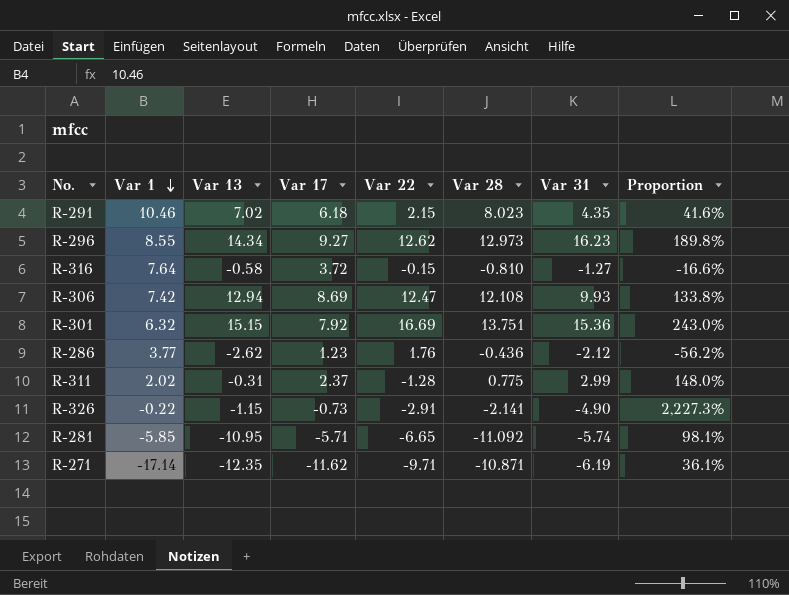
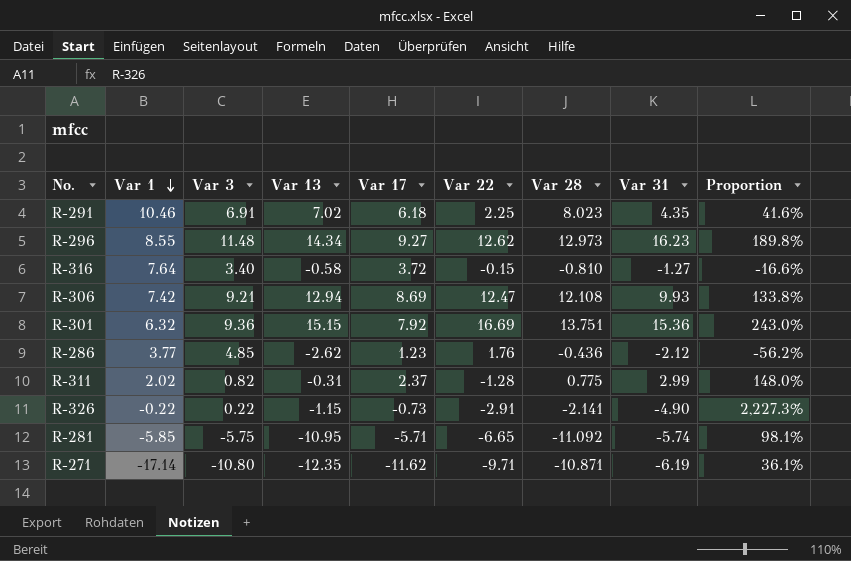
column Var 3 | position: none -> 3
R-291 | Var 22: 2.15 -> 2.25

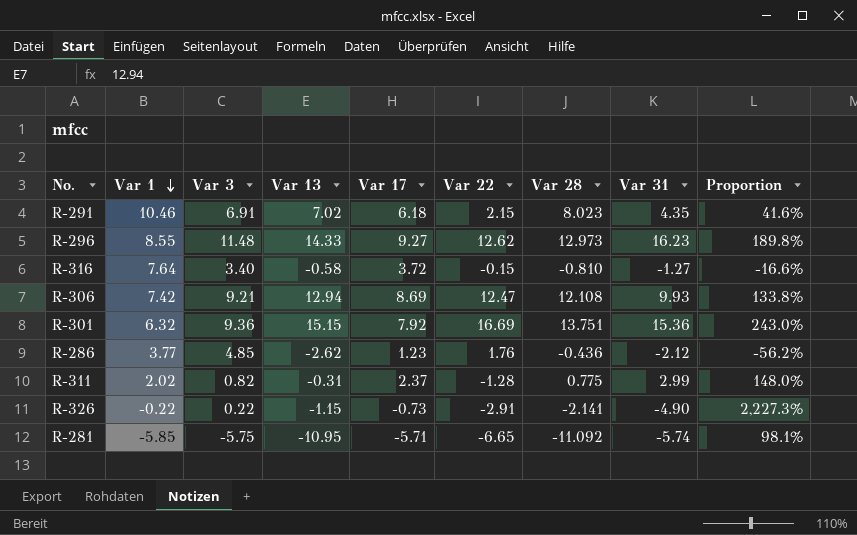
row R-271: -17.14 | -10.80 | -12.35 | -11.62 | -9.71 | -10.871 | -6.19 | 36.1% -> none
R-291 | Var 22: 2.25 -> 2.15
R-296 | Var 13: 14.34 -> 14.33

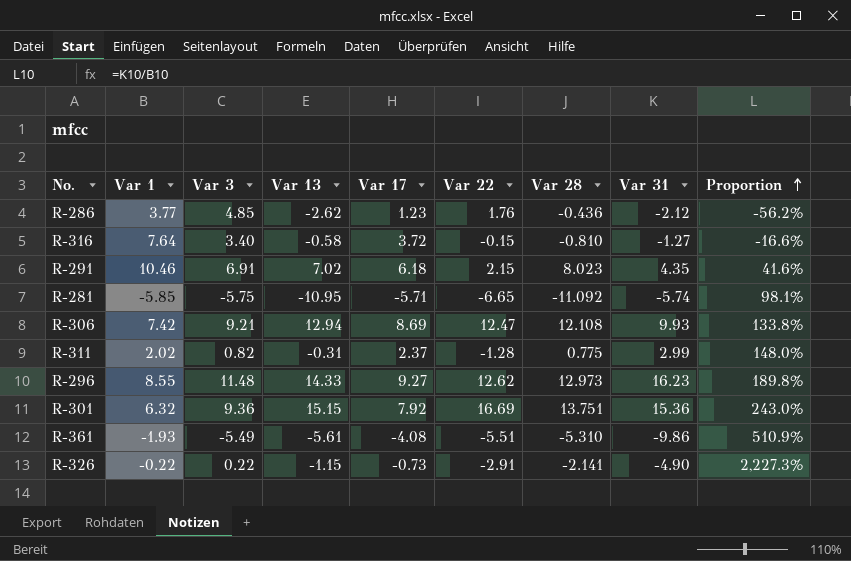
row order: Var 1 descending -> Proportion ascending
row R-361: none -> -1.93 | -5.49 | -5.61 | -4.08 | -5.51 | -5.310 | -9.86 | 510.9%

